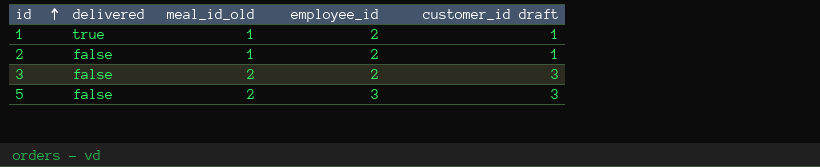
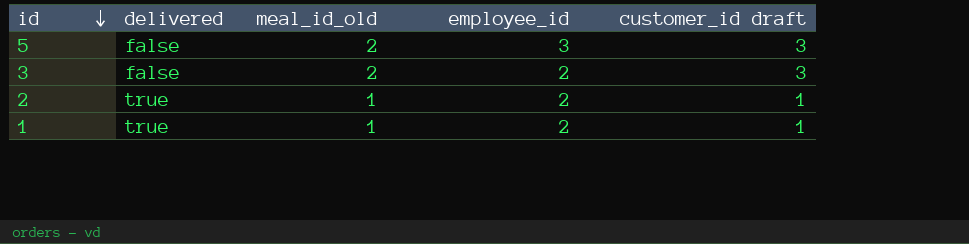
row order: id ascending -> id descending
2 | delivered: false -> true

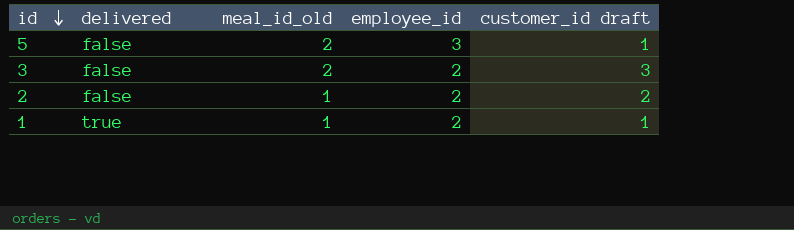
5 | customer_id draft: 3 -> 1
2 | delivered: true -> false
2 | customer_id draft: 1 -> 2

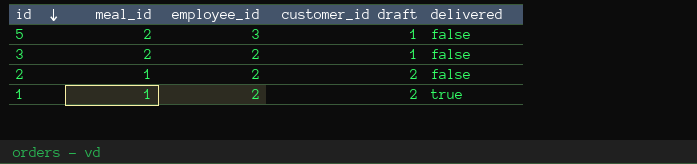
column name: meal_id_old -> meal_id
column delivered | position: 2 -> 5
3 | customer_id draft: 3 -> 1
1 | customer_id draft: 1 -> 2

